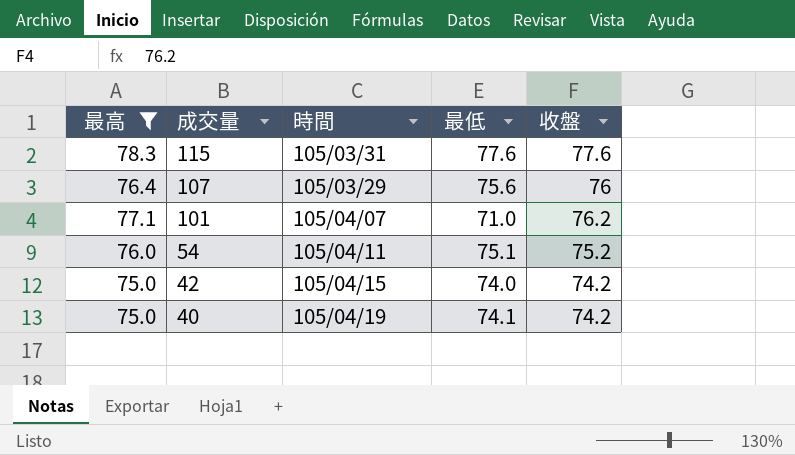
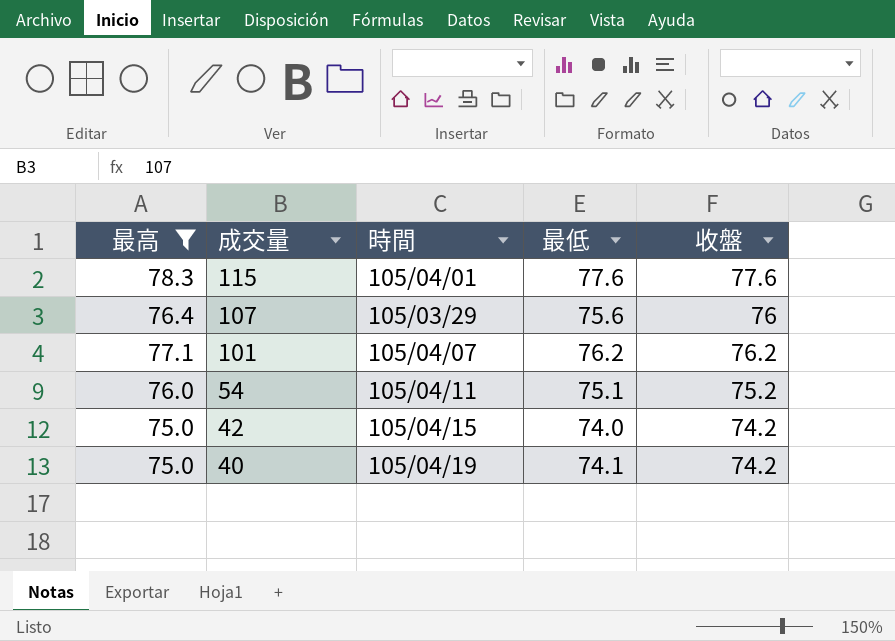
115 | 時間: 105/03/31 -> 105/04/01
101 | 最低: 71.0 -> 76.2

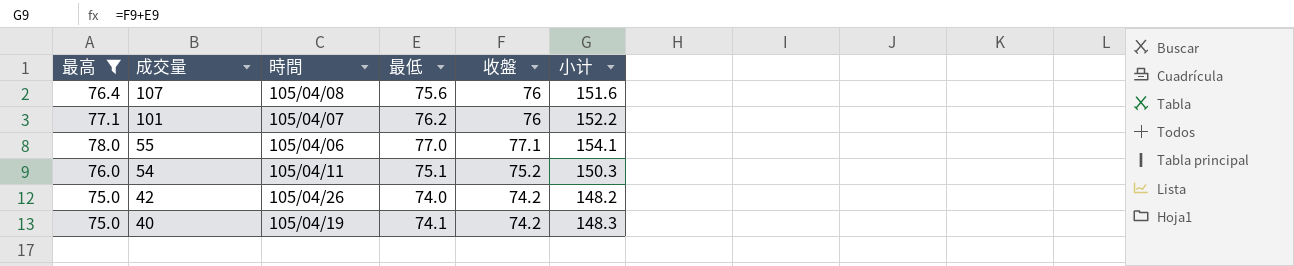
column 小计 | formula: none -> [最低] + [收盤]
row 115: 78.3 | 105/04/01 | 77.6 | 77.6 -> none
107 | 時間: 105/03/29 -> 105/04/08
101 | 收盤: 76.2 -> 76
row 55: none -> 78.0 | 105/04/06 | 77.0 | 77.1 | 154.1
42 | 時間: 105/04/15 -> 105/04/26

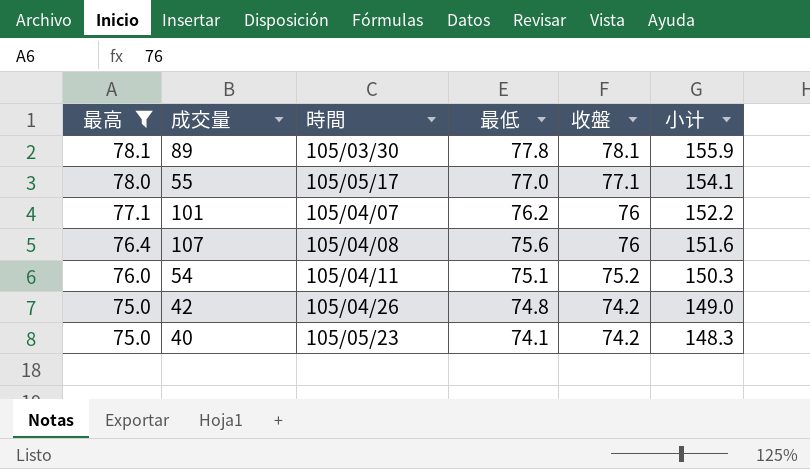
row order: 成交量 descending -> 最高 descending
row 89: none -> 78.1 | 105/03/30 | 77.8 | 78.1 | 155.9
55 | 時間: 105/04/06 -> 105/05/17
42 | 最低: 74.0 -> 74.8
42 | 小计: 148.2 -> 149.0
40 | 時間: 105/04/19 -> 105/05/23

